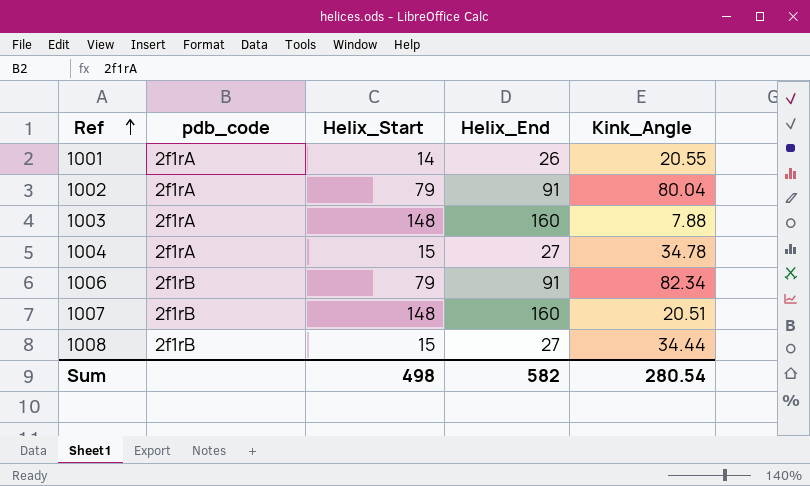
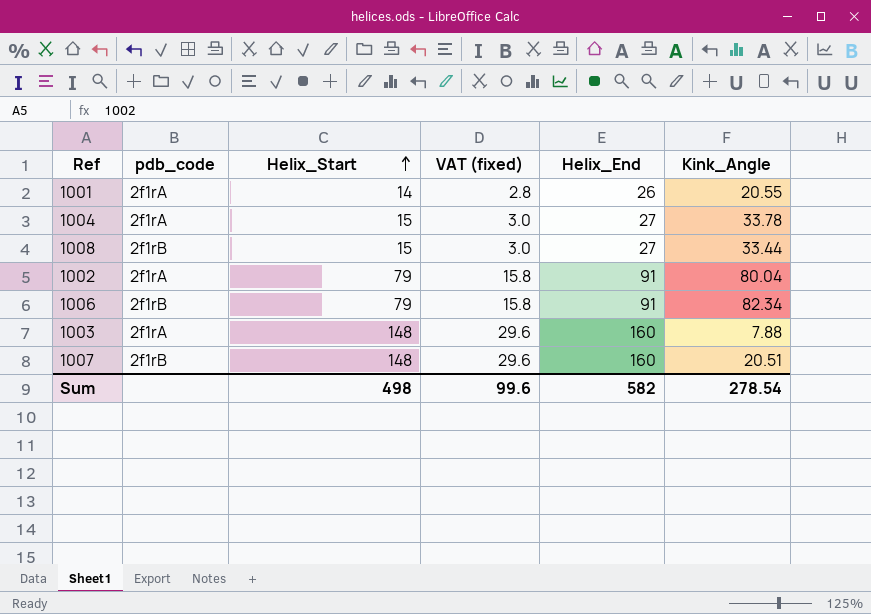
row order: Ref ascending -> Helix_Start ascending
column VAT (fixed) | formula: none -> [Helix_Start] * 0.2
1004 | Kink_Angle: 34.78 -> 33.78
1008 | Kink_Angle: 34.44 -> 33.44
Sum | Kink_Angle: 280.54 -> 278.54

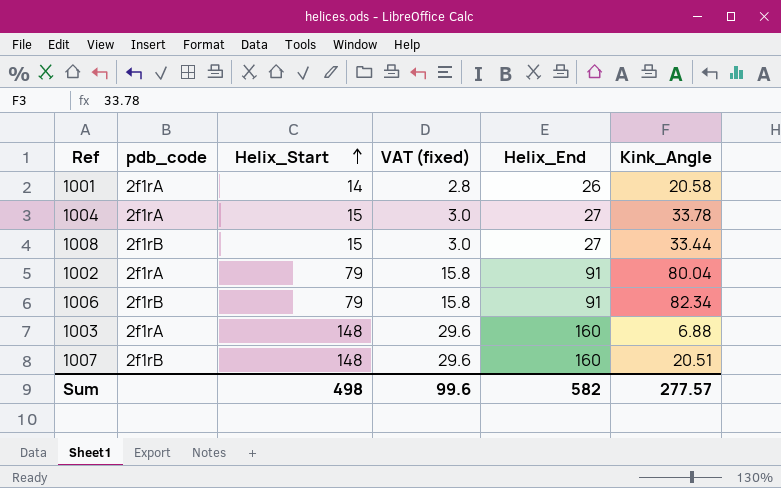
1001 | Kink_Angle: 20.55 -> 20.58
1003 | Kink_Angle: 7.88 -> 6.88
Sum | Kink_Angle: 278.54 -> 277.57

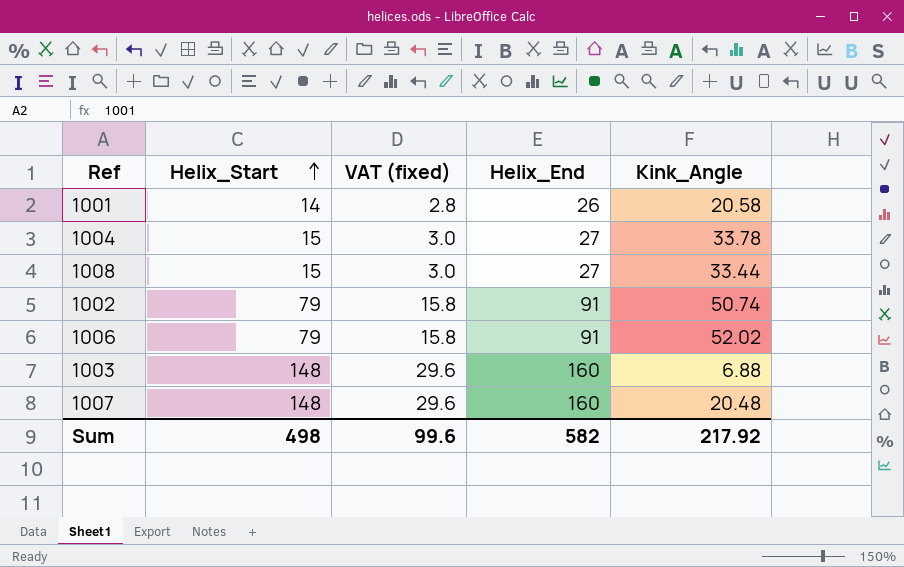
column pdb_code | position: 2 -> none
1002 | Kink_Angle: 80.04 -> 50.74
1006 | Kink_Angle: 82.34 -> 52.02
1007 | Kink_Angle: 20.51 -> 20.48
Sum | Kink_Angle: 277.57 -> 217.92

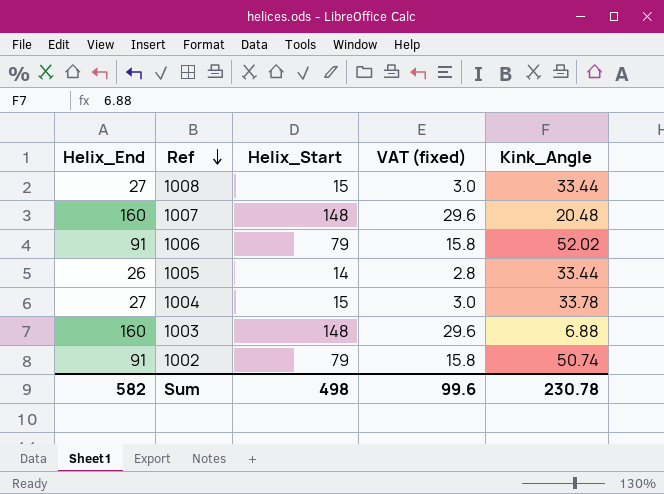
row order: Helix_Start ascending -> Ref descending
column Helix_End | position: 4 -> 1
row 1001: 14 | 2.8 | 26 | 20.58 -> none
row 1005: none -> 26 | 14 | 2.8 | 33.44
Sum | Kink_Angle: 217.92 -> 230.78

